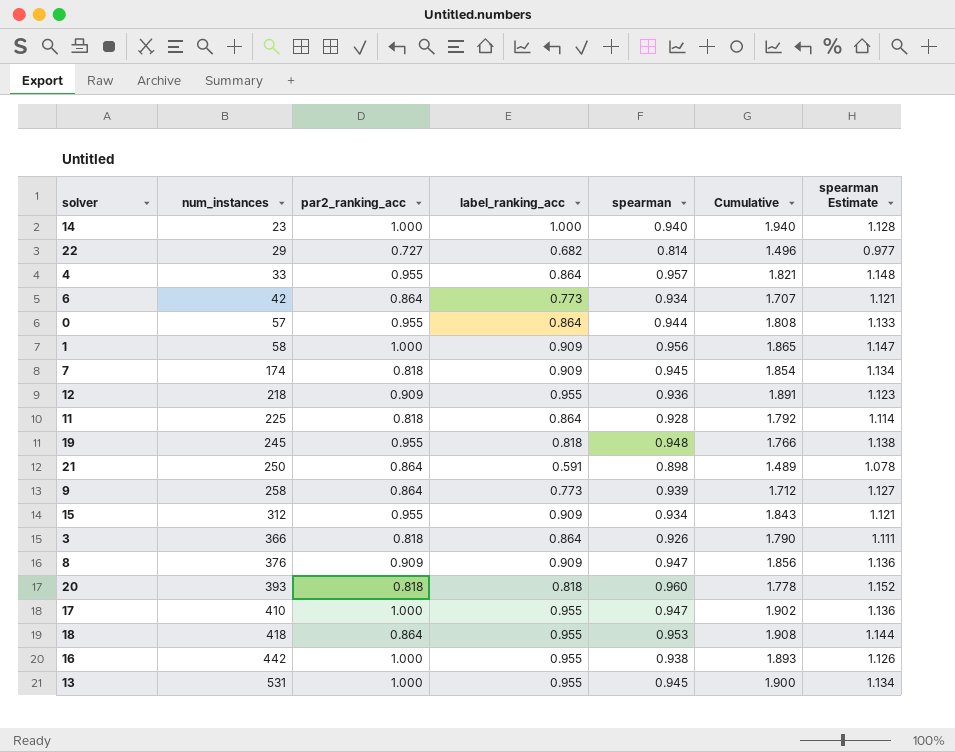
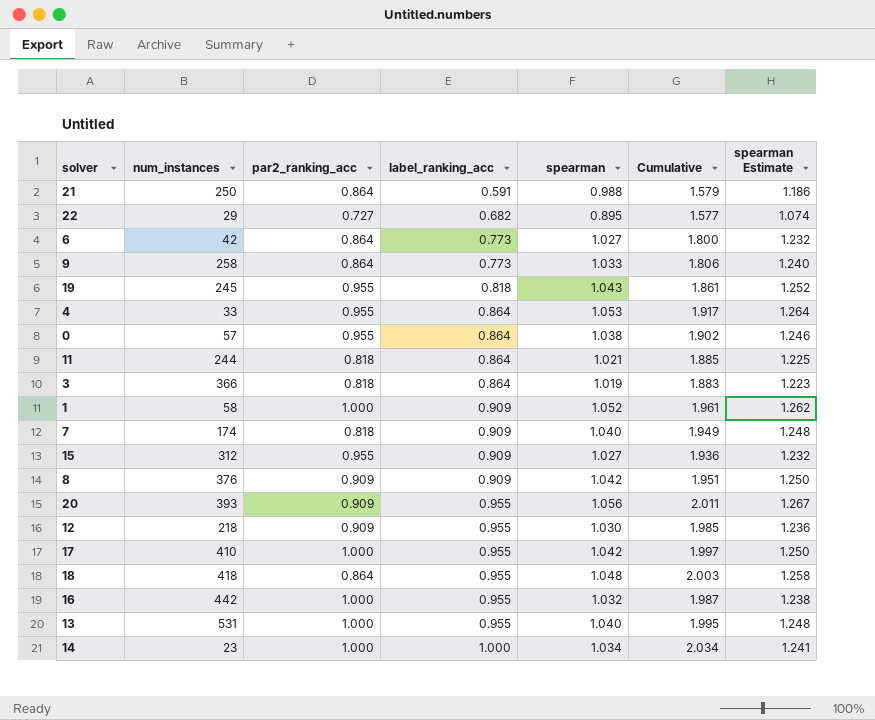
row order: num_instances ascending -> label_ranking_acc ascending
21 | spearman: 0.898 -> 0.988
21 | Cumulative: 1.489 -> 1.579
21 | spearman Estimate: 1.078 -> 1.186
22 | spearman: 0.814 -> 0.895
22 | Cumulative: 1.496 -> 1.577
22 | spearman Estimate: 0.977 -> 1.074
6 | spearman: 0.934 -> 1.027
6 | Cumulative: 1.707 -> 1.800
6 | spearman Estimate: 1.121 -> 1.232
9 | spearman: 0.939 -> 1.033
9 | Cumulative: 1.712 -> 1.806
9 | spearman Estimate: 1.127 -> 1.240
19 | spearman: 0.948 -> 1.043
19 | Cumulative: 1.766 -> 1.861
19 | spearman Estimate: 1.138 -> 1.252
4 | spearman: 0.957 -> 1.053
4 | Cumulative: 1.821 -> 1.917
4 | spearman Estimate: 1.148 -> 1.264
0 | spearman: 0.944 -> 1.038
0 | Cumulative: 1.808 -> 1.902
0 | spearman Estimate: 1.133 -> 1.246
11 | num_instances: 225 -> 244
11 | spearman: 0.928 -> 1.021
11 | Cumulative: 1.792 -> 1.885
11 | spearman Estimate: 1.114 -> 1.225
3 | spearman: 0.926 -> 1.019
3 | Cumulative: 1.790 -> 1.883
3 | spearman Estimate: 1.111 -> 1.223
1 | spearman: 0.956 -> 1.052
1 | Cumulative: 1.865 -> 1.961
1 | spearman Estimate: 1.147 -> 1.262
7 | spearman: 0.945 -> 1.040
7 | Cumulative: 1.854 -> 1.949
7 | spearman Estimate: 1.134 -> 1.248
15 | spearman: 0.934 -> 1.027
15 | Cumulative: 1.843 -> 1.936
15 | spearman Estimate: 1.121 -> 1.232
8 | spearman: 0.947 -> 1.042
8 | Cumulative: 1.856 -> 1.951
8 | spearman Estimate: 1.136 -> 1.250
20 | par2_ranking_acc: 0.818 -> 0.909
20 | label_ranking_acc: 0.818 -> 0.955
20 | spearman: 0.960 -> 1.056
20 | Cumulative: 1.778 -> 2.011
20 | spearman Estimate: 1.152 -> 1.267
12 | spearman: 0.936 -> 1.030
12 | Cumulative: 1.891 -> 1.985
12 | spearman Estimate: 1.123 -> 1.236
17 | spearman: 0.947 -> 1.042
17 | Cumulative: 1.902 -> 1.997
17 | spearman Estimate: 1.136 -> 1.250
18 | spearman: 0.953 -> 1.048
18 | Cumulative: 1.908 -> 2.003
18 | spearman Estimate: 1.144 -> 1.258
16 | spearman: 0.938 -> 1.032
16 | Cumulative: 1.893 -> 1.987
16 | spearman Estimate: 1.126 -> 1.238
13 | spearman: 0.945 -> 1.040
13 | Cumulative: 1.900 -> 1.995
13 | spearman Estimate: 1.134 -> 1.248
14 | spearman: 0.940 -> 1.034
14 | Cumulative: 1.940 -> 2.034
14 | spearman Estimate: 1.128 -> 1.241

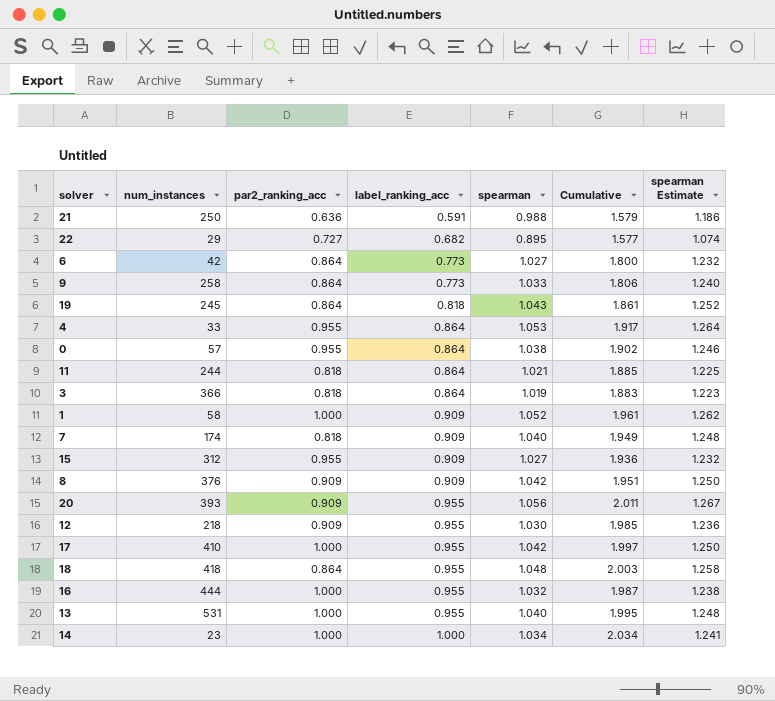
21 | par2_ranking_acc: 0.864 -> 0.636
19 | par2_ranking_acc: 0.955 -> 0.864
16 | num_instances: 442 -> 444

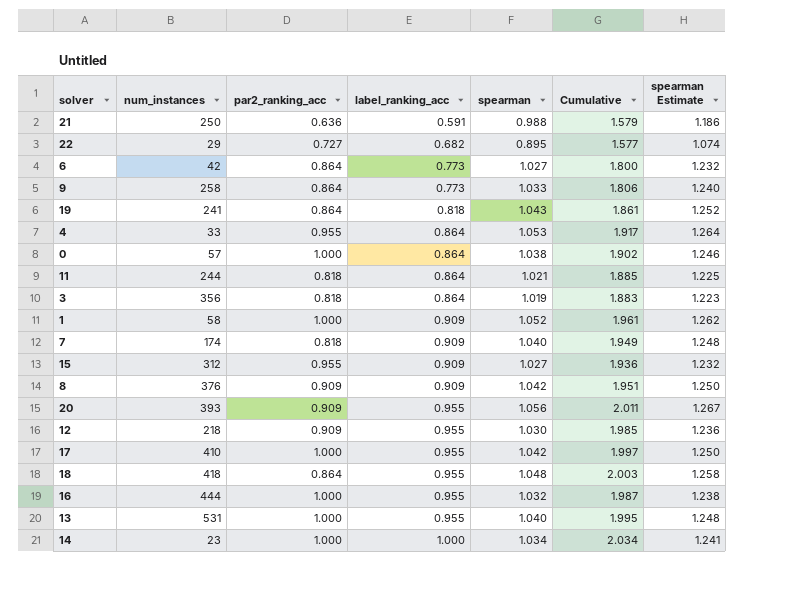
19 | num_instances: 245 -> 241
0 | par2_ranking_acc: 0.955 -> 1.000
3 | num_instances: 366 -> 356

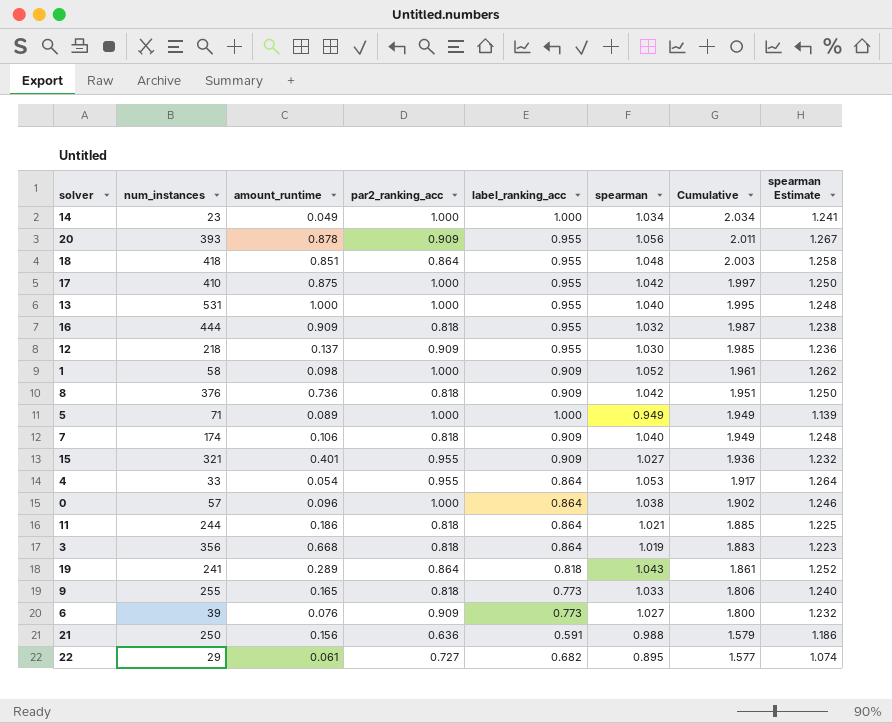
row order: label_ranking_acc ascending -> Cumulative descending
column amount_runtime | position: none -> 3
16 | par2_ranking_acc: 1.000 -> 0.818
8 | par2_ranking_acc: 0.909 -> 0.818
row 5: none -> 71 | 0.089 | 1.000 | 1.000 | 0.949 | 1.949 | 1.139
15 | num_instances: 312 -> 321
9 | num_instances: 258 -> 255
9 | par2_ranking_acc: 0.864 -> 0.818
6 | num_instances: 42 -> 39
6 | par2_ranking_acc: 0.864 -> 0.909

